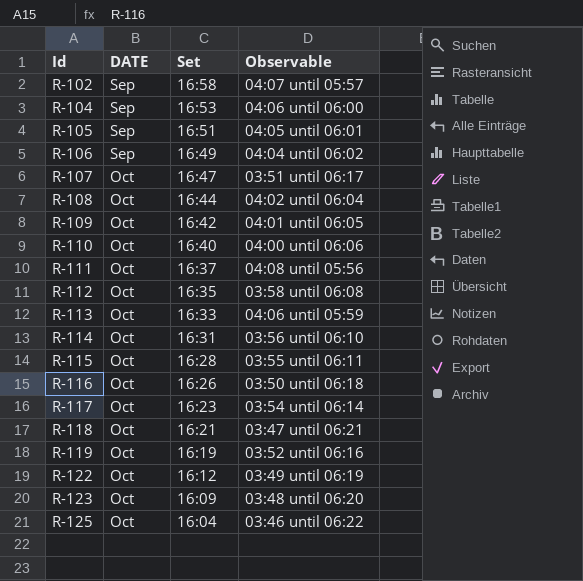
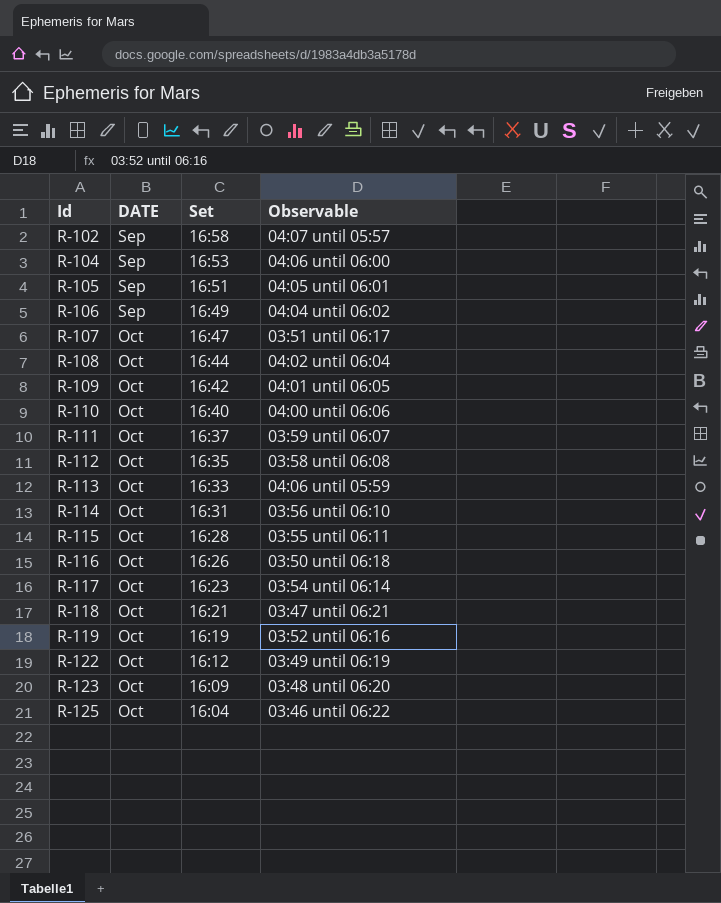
R-111 | Observable: 04:08 until 05:56 -> 03:59 until 06:07

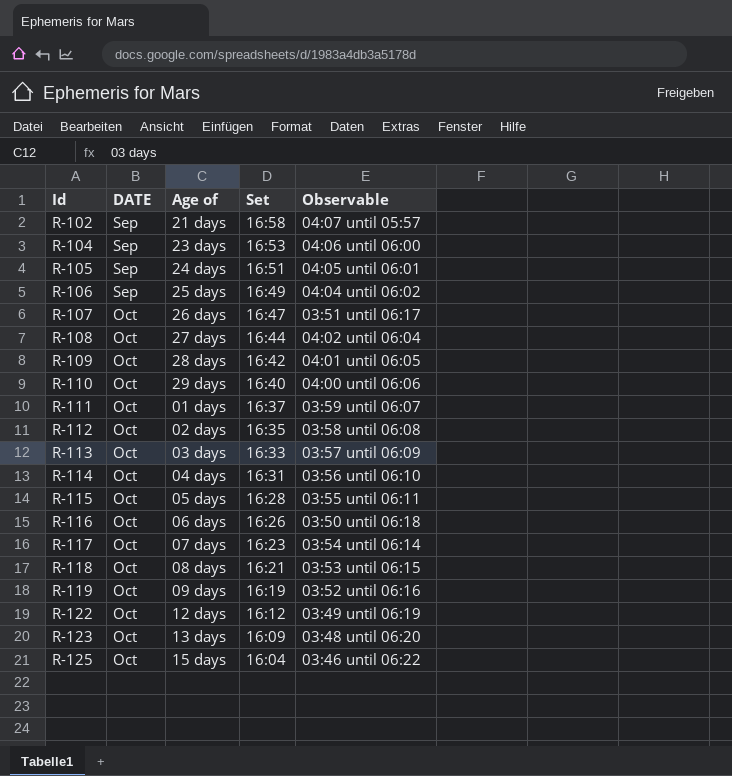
column Age of | position: none -> 3
R-113 | Observable: 04:06 until 05:59 -> 03:57 until 06:09
R-118 | Observable: 03:47 until 06:21 -> 03:53 until 06:15

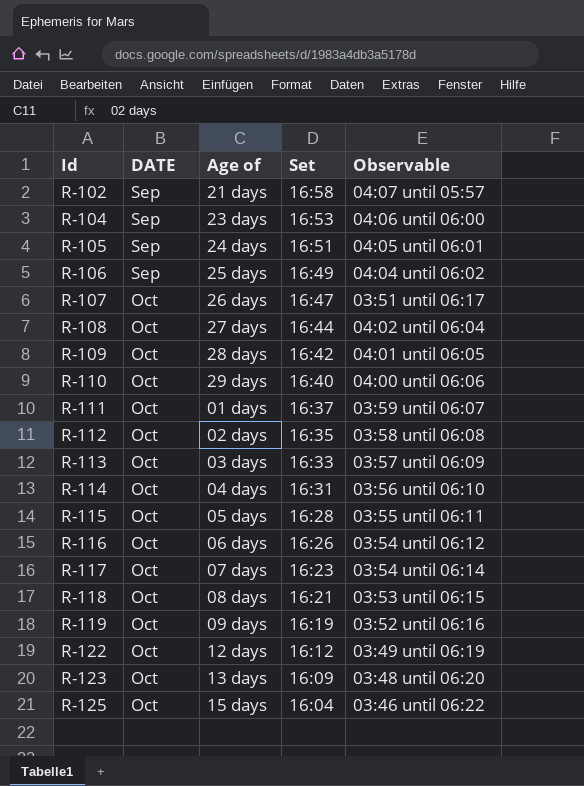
R-116 | Observable: 03:50 until 06:18 -> 03:54 until 06:12

